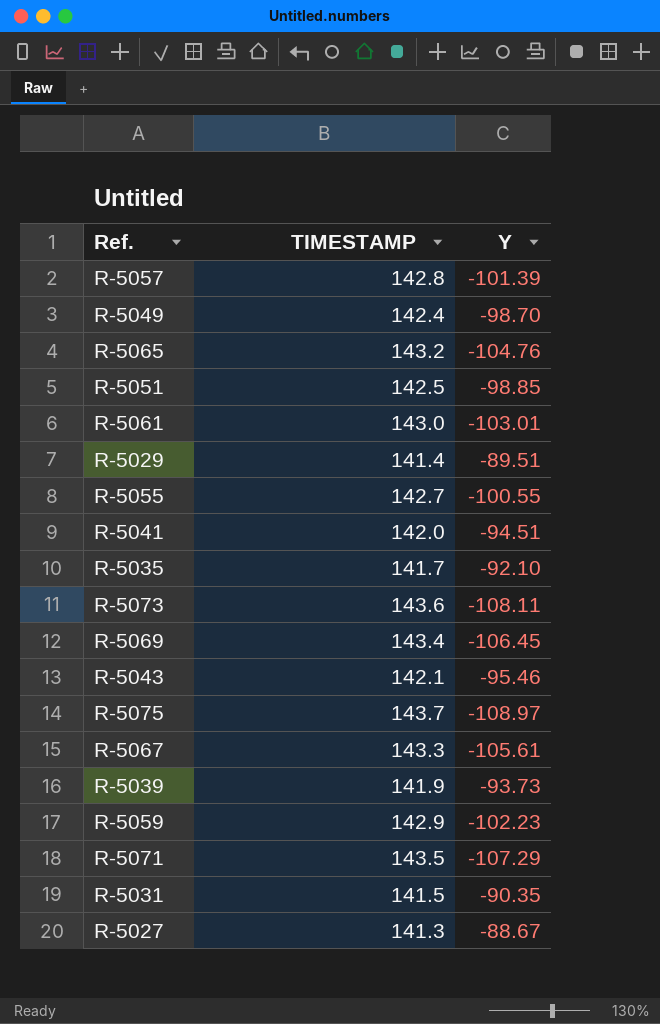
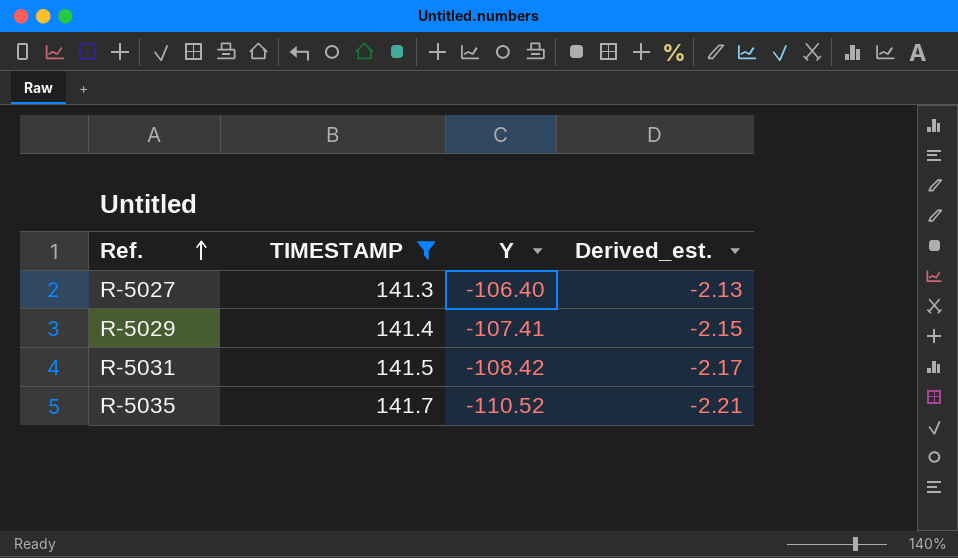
filter: none -> TIMESTAMP <= 141.7
row order: none -> Ref. ascending
column Derived_est. | formula: none -> [Y] * 0.02
R-5027 | Y: -88.67 -> -106.40
R-5029 | Y: -89.51 -> -107.41
R-5031 | Y: -90.35 -> -108.42
R-5035 | Y: -92.10 -> -110.52

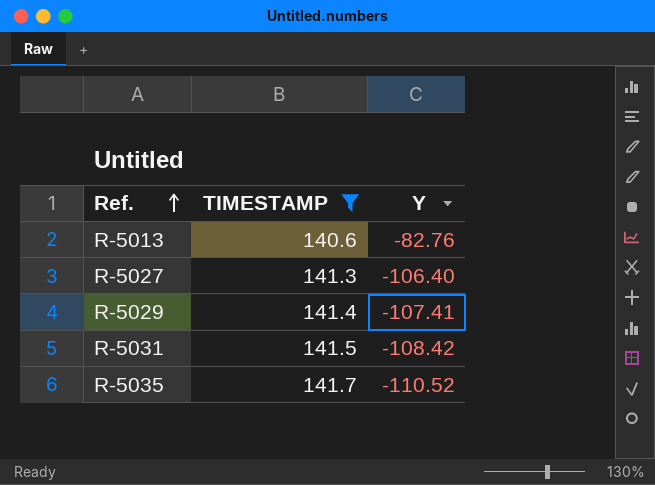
column Derived_est. | formula: [Y] * 0.02 -> none
row R-5013: none -> 140.6 | -82.76

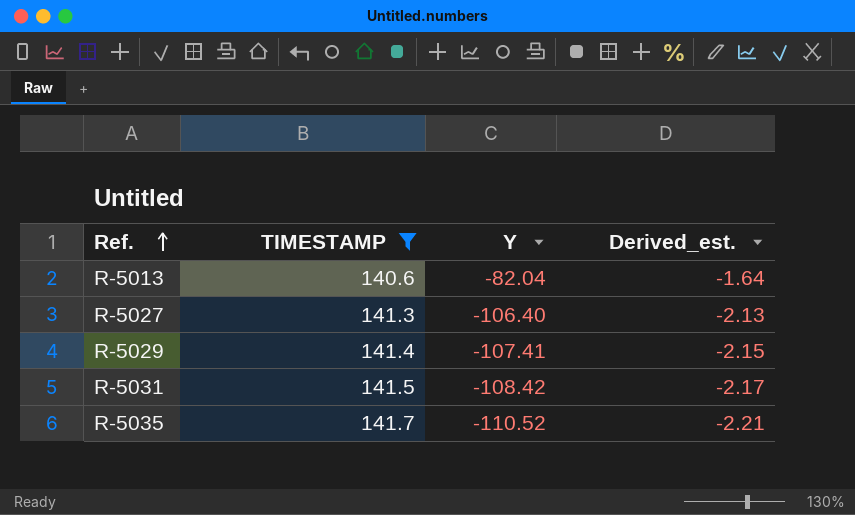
column Derived_est. | formula: none -> [Y] * 0.02
R-5013 | Y: -82.76 -> -82.04

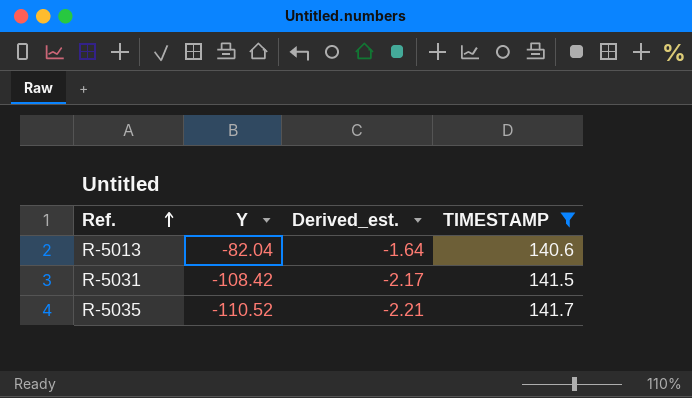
column TIMESTAMP | position: 2 -> 4
row R-5027: 141.3 | -106.40 | -2.13 -> none
row R-5029: 141.4 | -107.41 | -2.15 -> none

